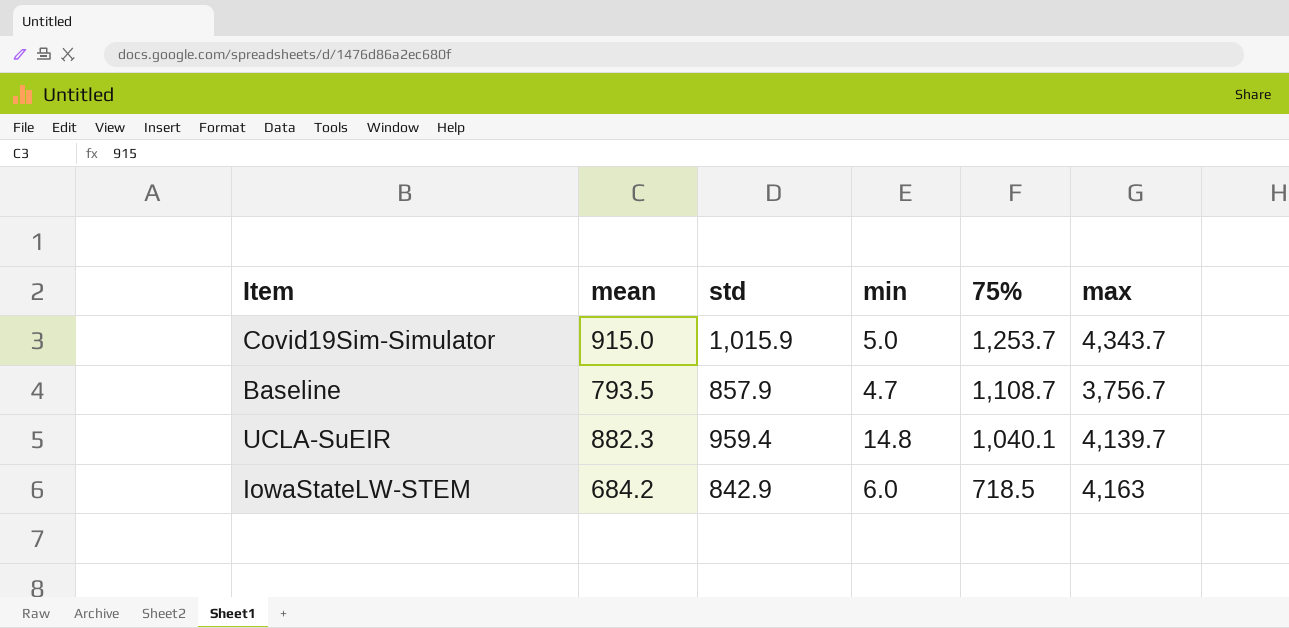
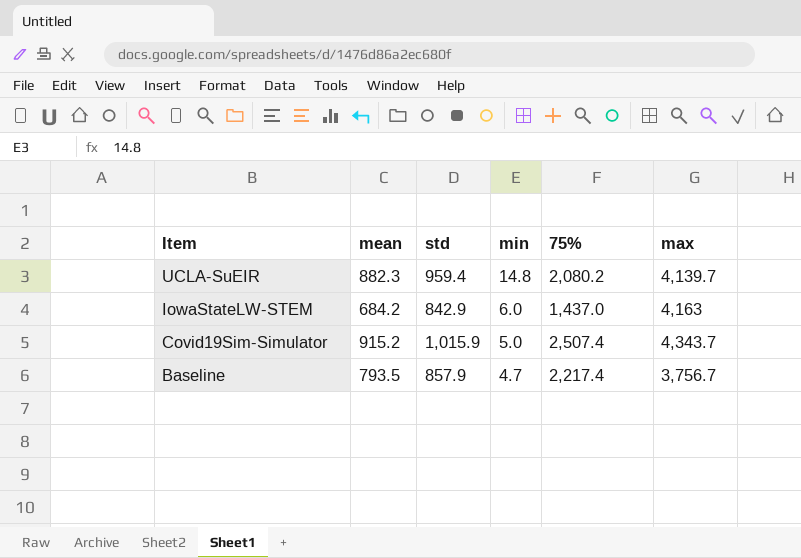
row order: 75% descending -> Item descending
UCLA-SuEIR | 75%: 1,040.1 -> 2,080.2
IowaStateLW-STEM | 75%: 718.5 -> 1,437.0
Covid19Sim-Simulator | mean: 915.0 -> 915.2
Covid19Sim-Simulator | 75%: 1,253.7 -> 2,507.4
Baseline | 75%: 1,108.7 -> 2,217.4

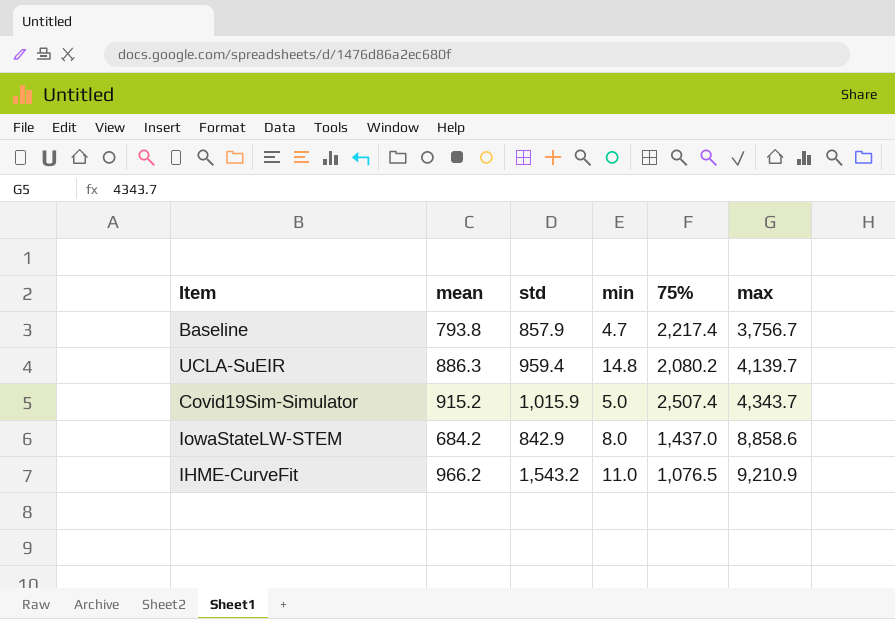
row order: Item descending -> max ascending
Baseline | mean: 793.5 -> 793.8
UCLA-SuEIR | mean: 882.3 -> 886.3
IowaStateLW-STEM | min: 6.0 -> 8.0
IowaStateLW-STEM | max: 4,163 -> 8,858.6
row IHME-CurveFit: none -> 966.2 | 1,543.2 | 11.0 | 1,076.5 | 9,210.9

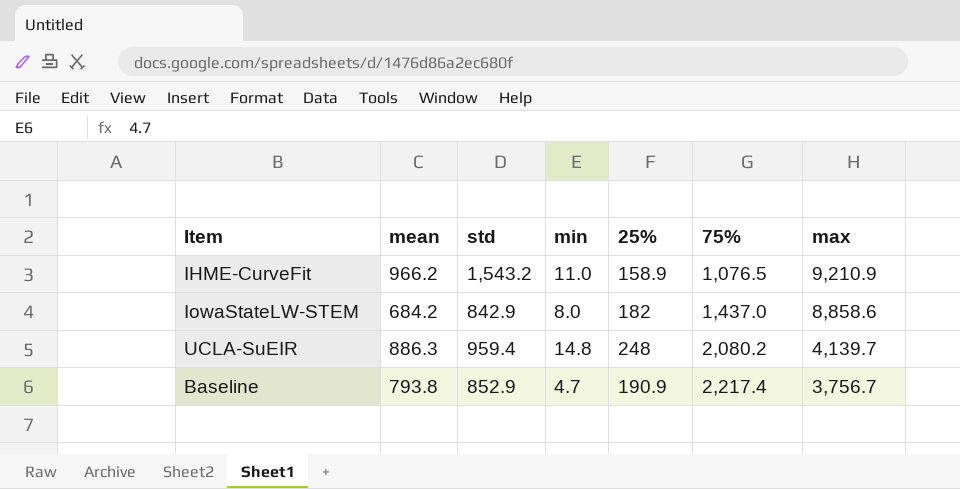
row order: max ascending -> 75% ascending
column 25% | position: none -> 5
row Covid19Sim-Simulator: 915.2 | 1,015.9 | 5.0 | 2,507.4 | 4,343.7 -> none
Baseline | std: 857.9 -> 852.9

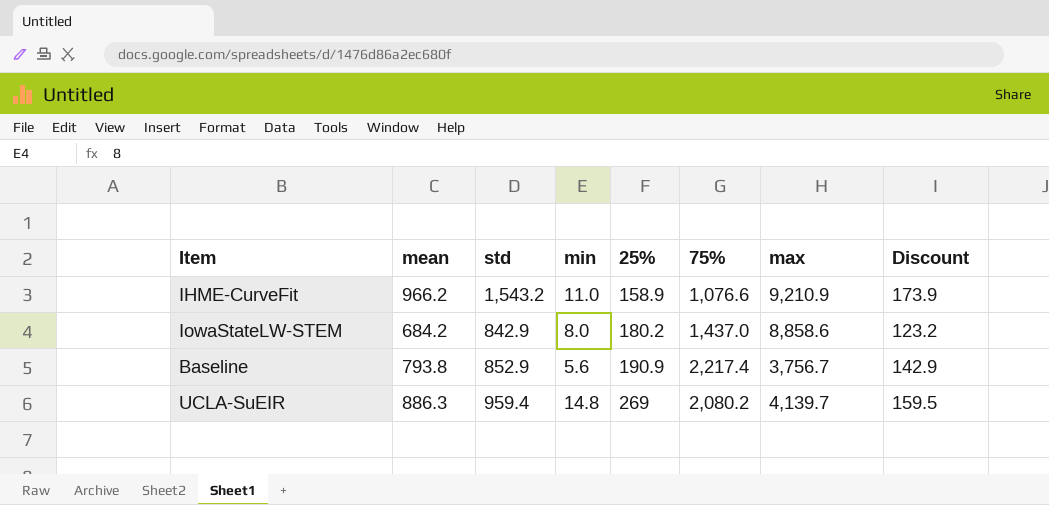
row order: 75% ascending -> 25% ascending
column Discount | formula: none -> [mean] * 0.18
IHME-CurveFit | 75%: 1,076.5 -> 1,076.6
IowaStateLW-STEM | 25%: 182 -> 180.2
Baseline | min: 4.7 -> 5.6
UCLA-SuEIR | 25%: 248 -> 269

